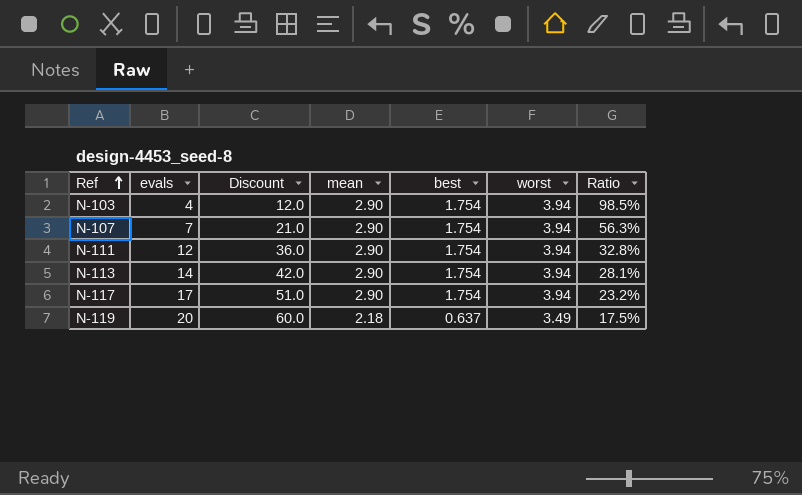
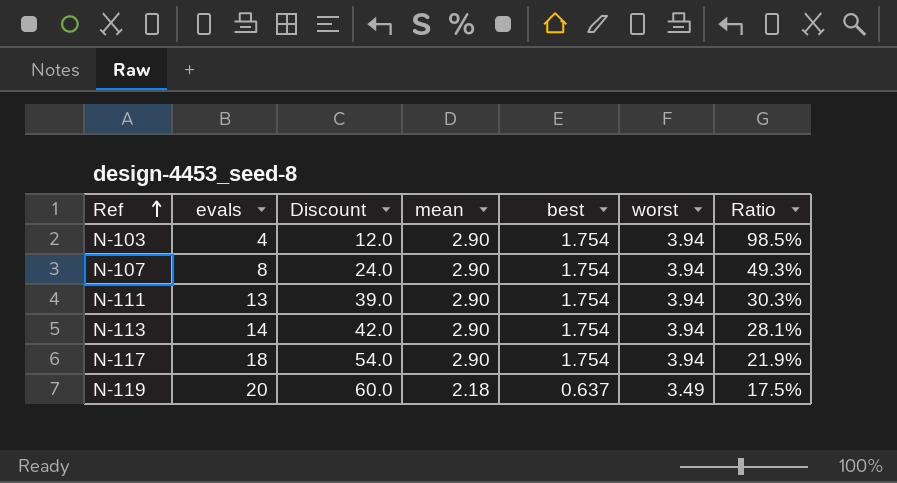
N-107 | evals: 7 -> 8
N-107 | Discount: 21.0 -> 24.0
N-107 | Ratio: 56.3% -> 49.3%
N-111 | evals: 12 -> 13
N-111 | Discount: 36.0 -> 39.0
N-111 | Ratio: 32.8% -> 30.3%
N-117 | evals: 17 -> 18
N-117 | Discount: 51.0 -> 54.0
N-117 | Ratio: 23.2% -> 21.9%

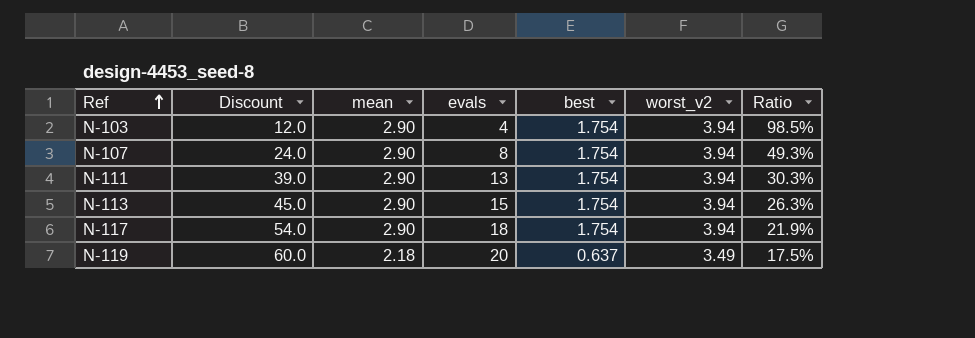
column evals | position: 2 -> 4
column name: worst -> worst_v2
N-113 | Discount: 42.0 -> 45.0
N-113 | evals: 14 -> 15
N-113 | Ratio: 28.1% -> 26.3%

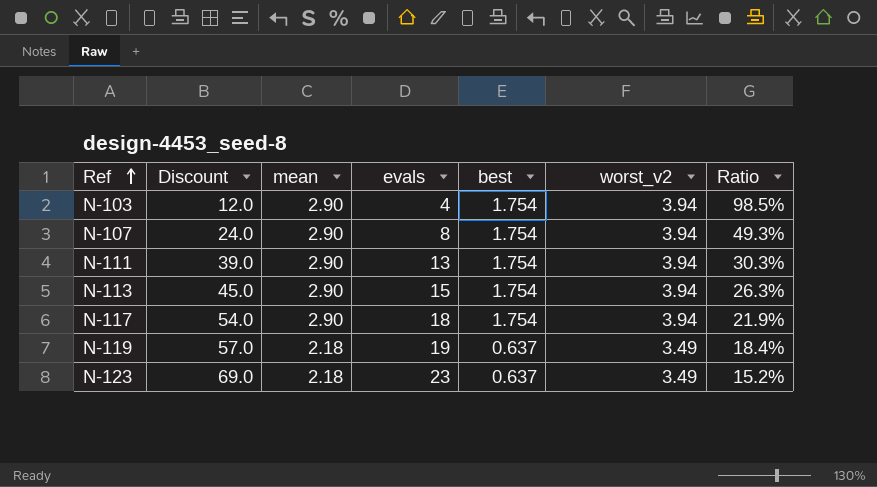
N-119 | Discount: 60.0 -> 57.0
N-119 | evals: 20 -> 19
N-119 | Ratio: 17.5% -> 18.4%
row N-123: none -> 69.0 | 2.18 | 23 | 0.637 | 3.49 | 15.2%

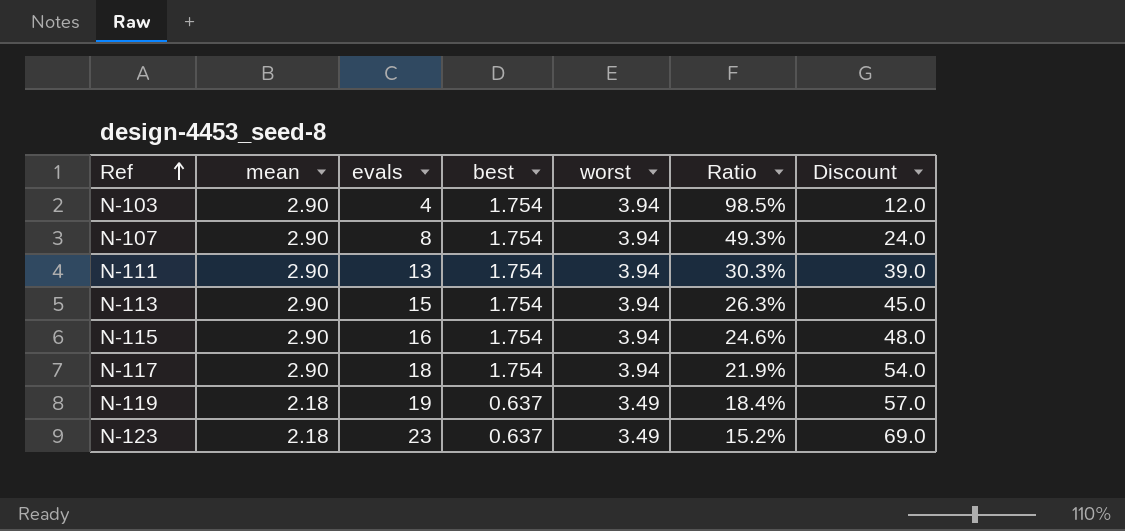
column name: worst_v2 -> worst
column Discount | position: 2 -> 7
row N-115: none -> 2.90 | 16 | 1.754 | 3.94 | 24.6% | 48.0

